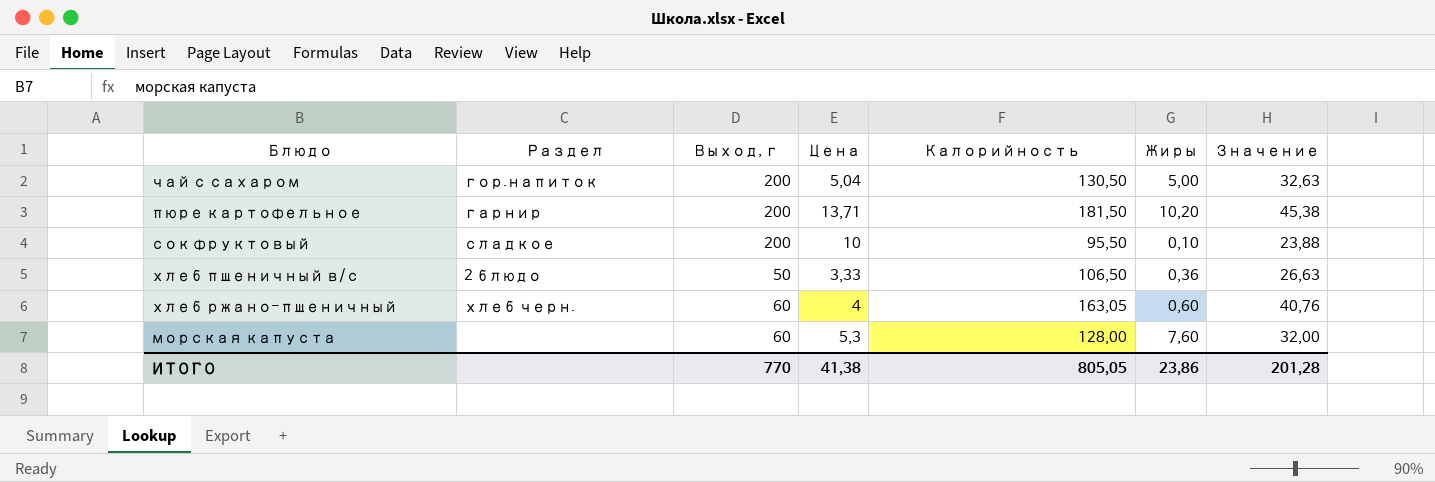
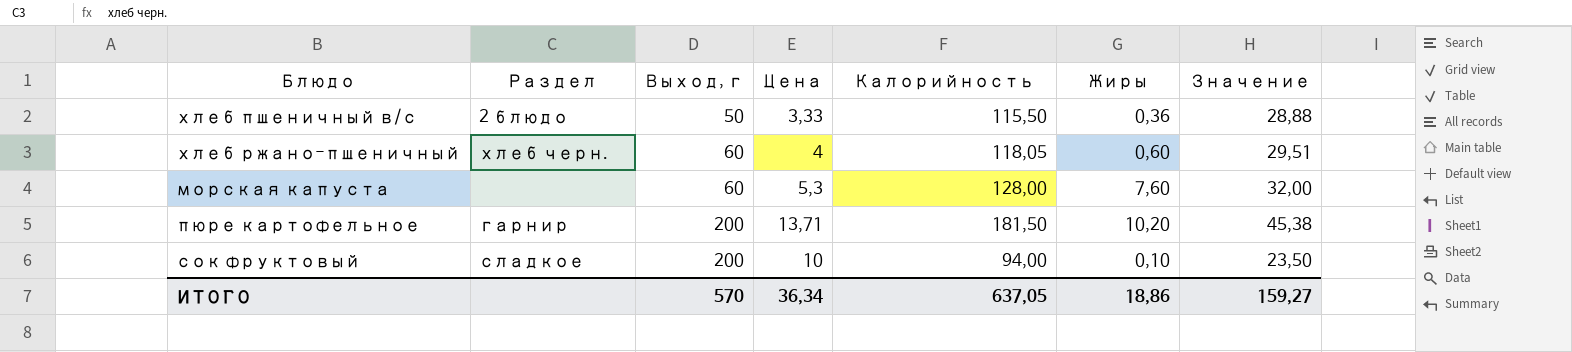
row order: none -> Выход, г ascending
row чай с сахаром: гор.напиток | 200 | 5,04 | 130,50 | 5,00 | 32,63 -> none
хлеб пшеничный в/с | Калорийность: 106,50 -> 115,50
хлеб пшеничный в/с | Значение: 26,63 -> 28,88
хлеб ржано-пшеничный | Калорийность: 163,05 -> 118,05
хлеб ржано-пшеничный | Значение: 40,76 -> 29,51
сок фруктовый | Калорийность: 95,50 -> 94,00
сок фруктовый | Значение: 23,88 -> 23,50
ИТОГО | Выход, г: 770 -> 570
ИТОГО | Цена: 41,38 -> 36,34
ИТОГО | Калорийность: 805,05 -> 637,05
ИТОГО | Жиры: 23,86 -> 18,86
ИТОГО | Значение: 201,28 -> 159,27

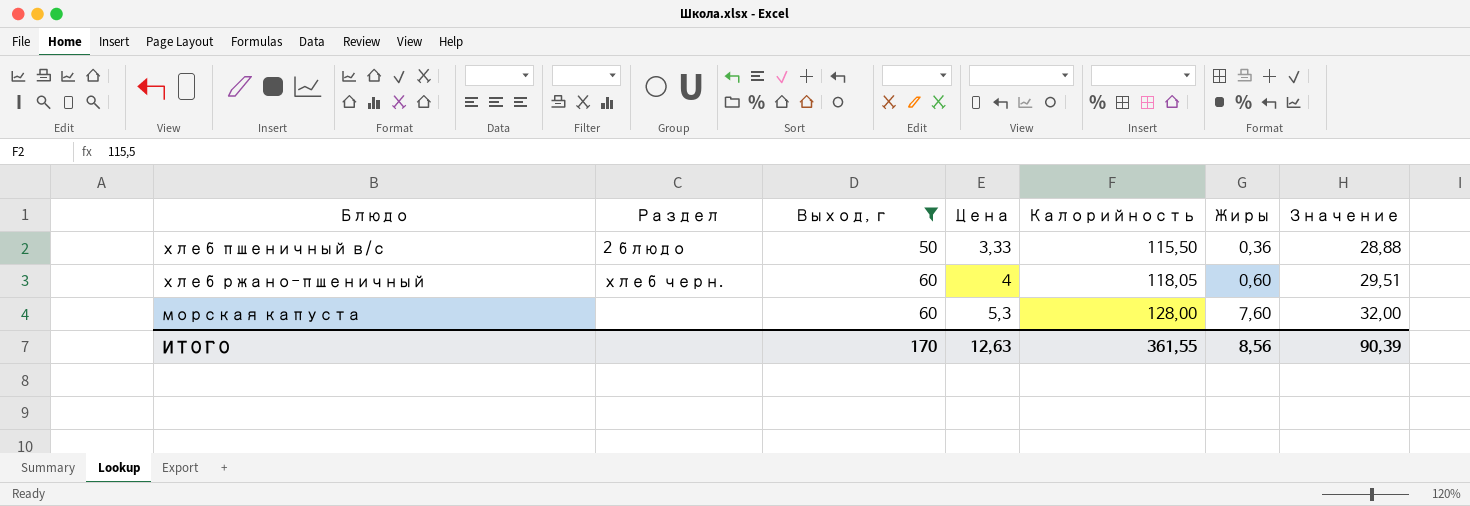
filter: none -> Выход, г != 200
ИТОГО | Выход, г: 570 -> 170
ИТОГО | Цена: 36,34 -> 12,63
ИТОГО | Калорийность: 637,05 -> 361,55
ИТОГО | Жиры: 18,86 -> 8,56
ИТОГО | Значение: 159,27 -> 90,39

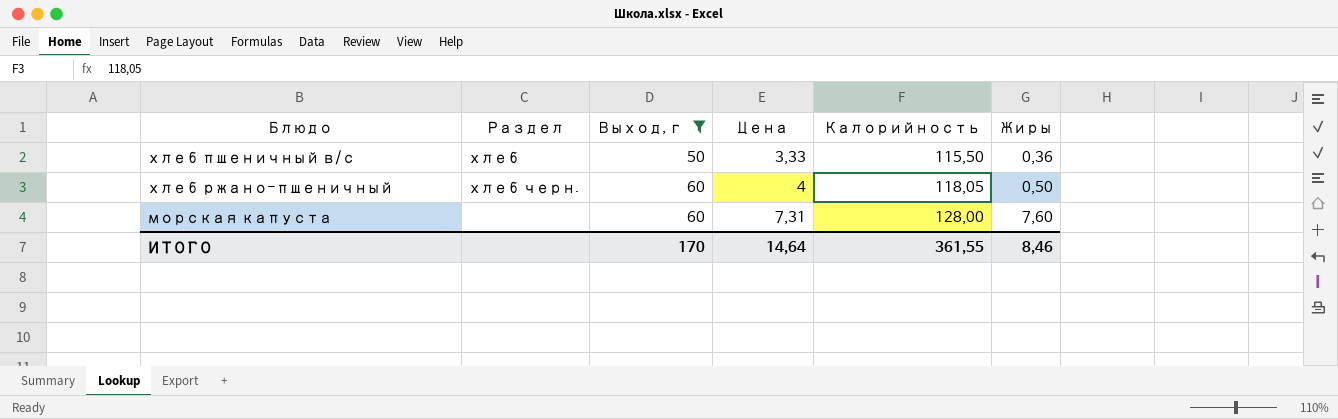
column Значение | formula: [Калорийность] * 0,25 -> none
хлеб пшеничный в/с | Раздел: 2 блюдо -> хлеб
хлеб ржано-пшеничный | Жиры: 0,60 -> 0,50
морская капуста | Цена: 5,3 -> 7,31
ИТОГО | Цена: 12,63 -> 14,64
ИТОГО | Жиры: 8,56 -> 8,46

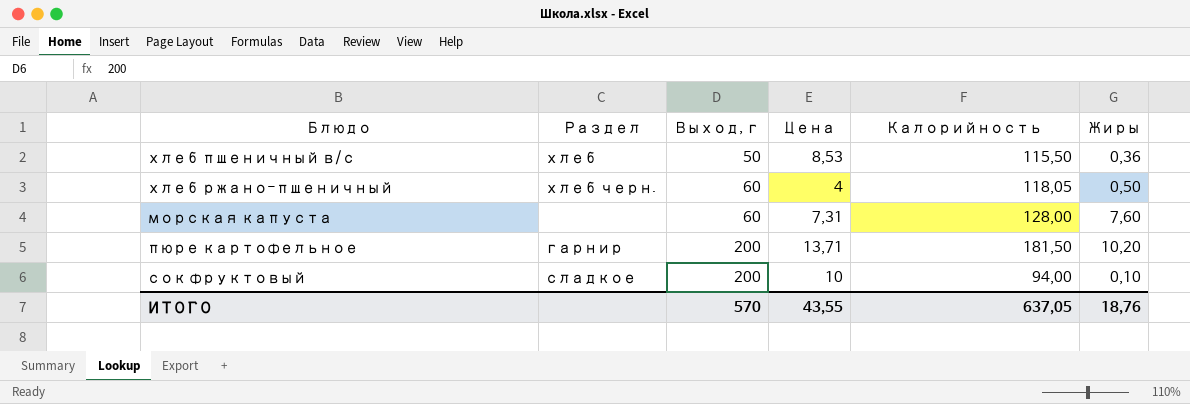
filter: Выход, г != 200 -> none
хлеб пшеничный в/с | Цена: 3,33 -> 8,53
ИТОГО | Выход, г: 170 -> 570
ИТОГО | Цена: 14,64 -> 43,55
ИТОГО | Калорийность: 361,55 -> 637,05
ИТОГО | Жиры: 8,46 -> 18,76

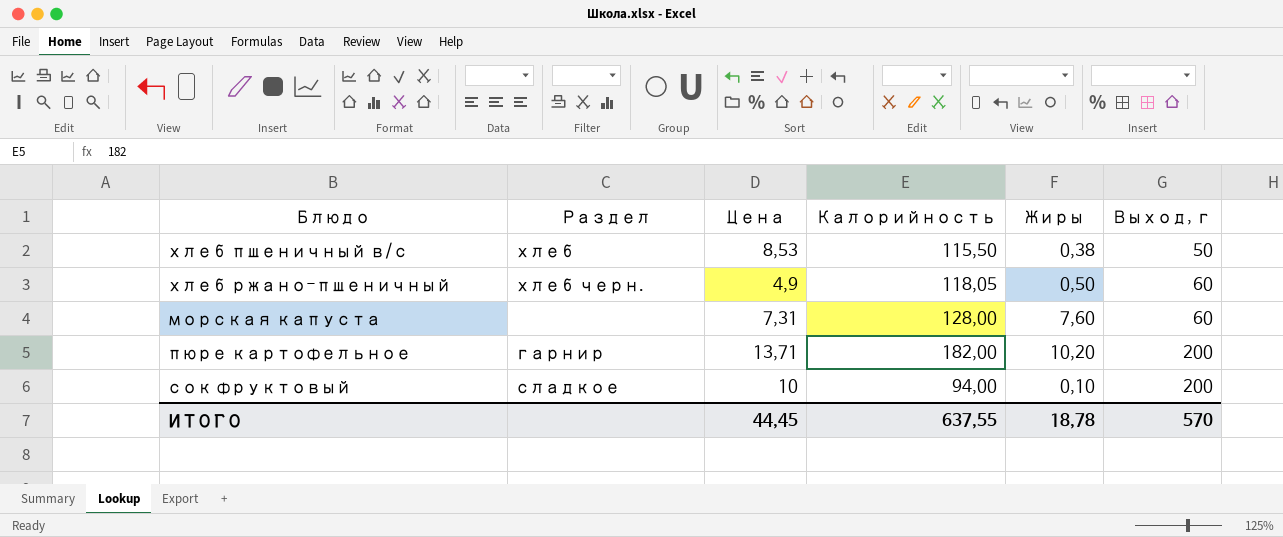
column Выход, г | position: 3 -> 6
хлеб пшеничный в/с | Жиры: 0,36 -> 0,38
хлеб ржано-пшеничный | Цена: 4 -> 4,9
пюре картофельное | Калорийность: 181,50 -> 182,00
ИТОГО | Цена: 43,55 -> 44,45
ИТОГО | Калорийность: 637,05 -> 637,55
ИТОГО | Жиры: 18,76 -> 18,78

